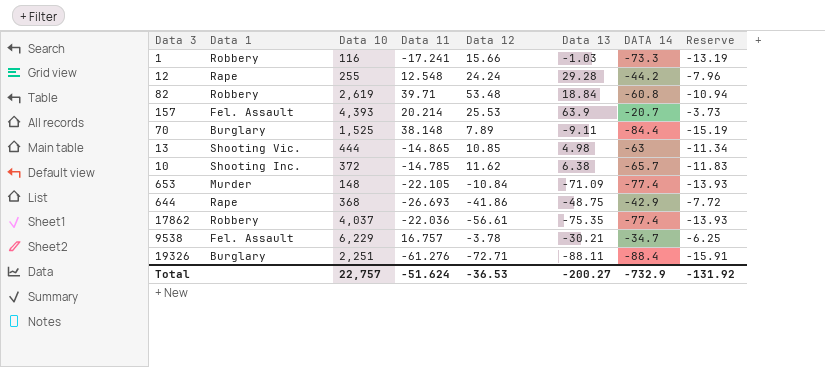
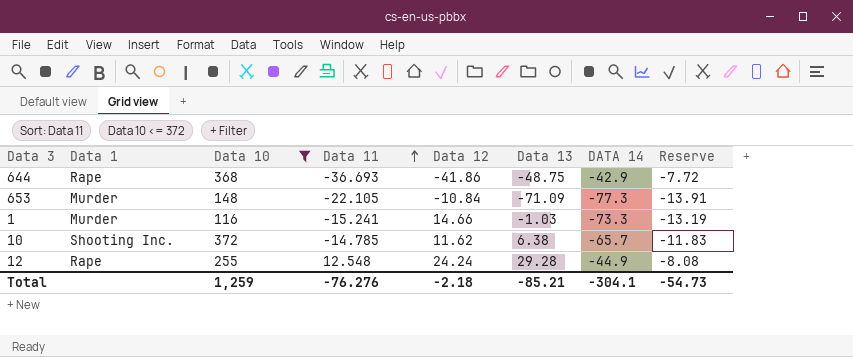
filter: none -> Data 10 <= 372
row order: none -> Data 11 ascending
644 | Data 11: -26.693 -> -36.693
653 | DATA 14: -77.4 -> -77.3
653 | Reserve: -13.93 -> -13.91
1 | Data 1: Robbery -> Murder
1 | Data 11: -17.241 -> -15.241
1 | Data 12: 15.66 -> 14.66
12 | DATA 14: -44.2 -> -44.9
12 | Reserve: -7.96 -> -8.08
Total | Data 10: 22,757 -> 1,259
Total | Data 11: -51.624 -> -76.276
Total | Data 12: -36.53 -> -2.18
Total | Data 13: -200.27 -> -85.21
Total | DATA 14: -732.9 -> -304.1
Total | Reserve: -131.92 -> -54.73

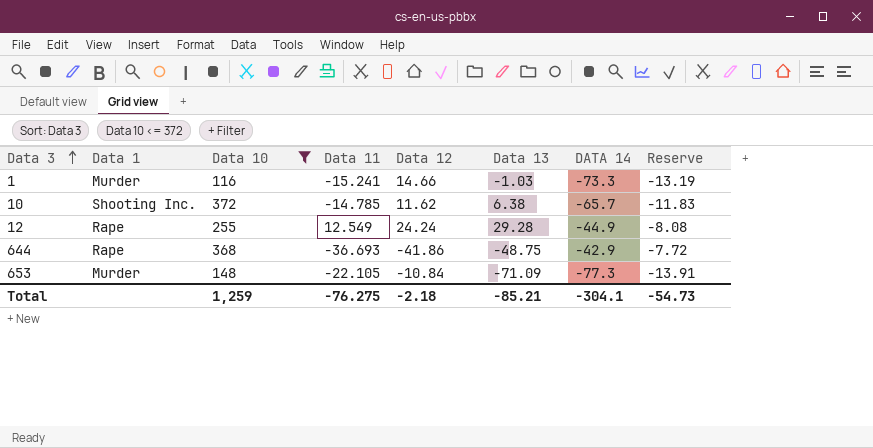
row order: Data 11 ascending -> Data 3 ascending
12 | Data 11: 12.548 -> 12.549
Total | Data 11: -76.276 -> -76.275

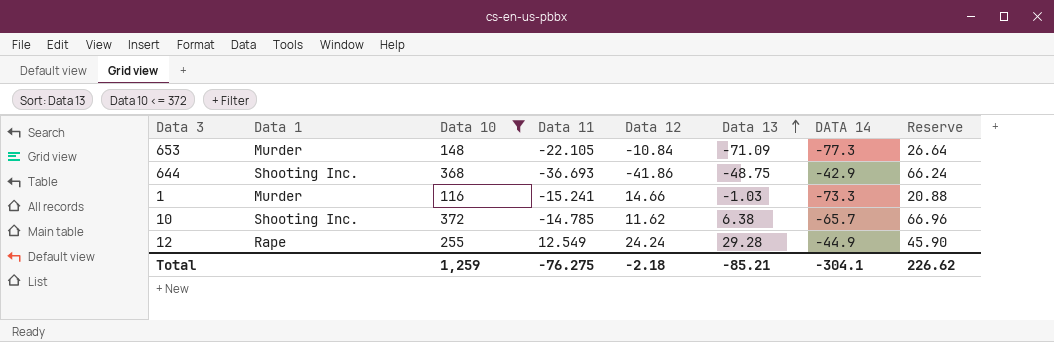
row order: Data 3 ascending -> Data 13 ascending
column Reserve | formula: [DATA 14] * 0.18 -> [Data 10] * 0.18
644 | Data 1: Rape -> Shooting Inc.
Total | Reserve: -54.73 -> 226.62

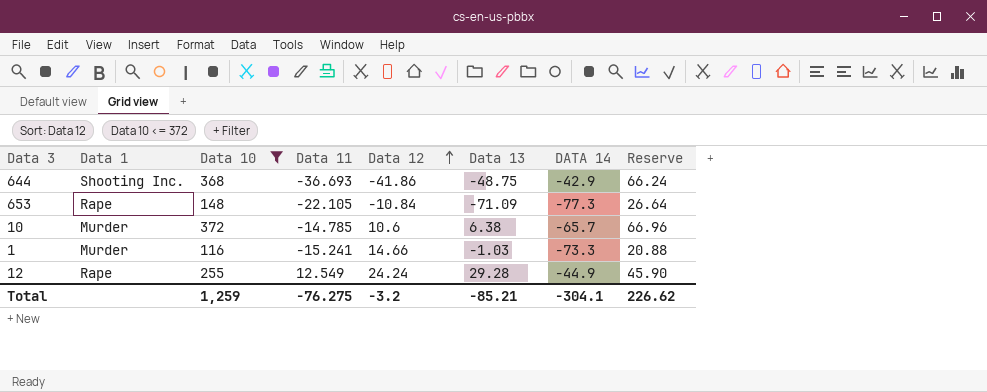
row order: Data 13 ascending -> Data 12 ascending
653 | Data 1: Murder -> Rape
10 | Data 1: Shooting Inc. -> Murder
10 | Data 12: 11.62 -> 10.6
Total | Data 12: -2.18 -> -3.2

